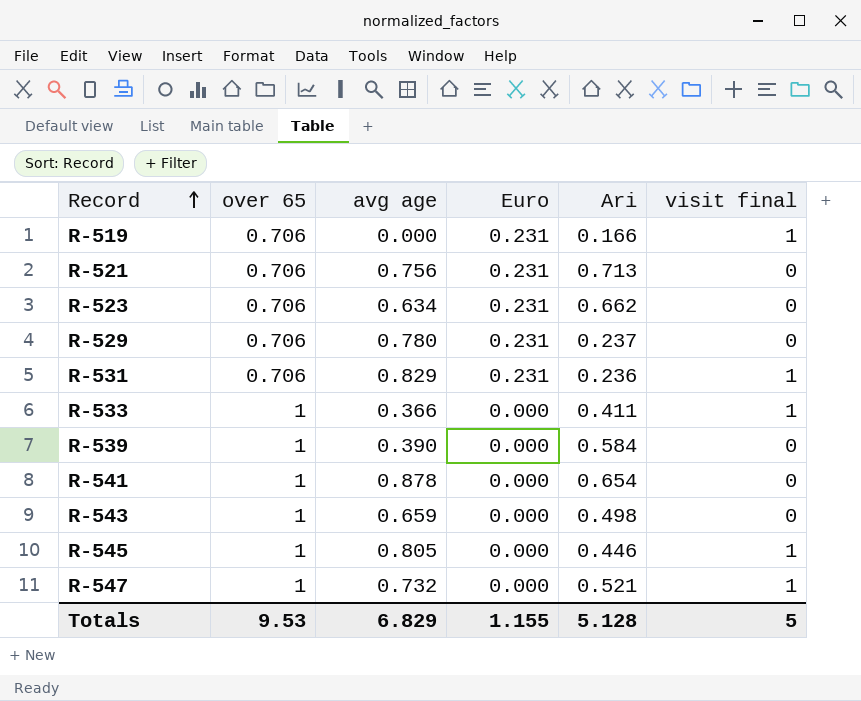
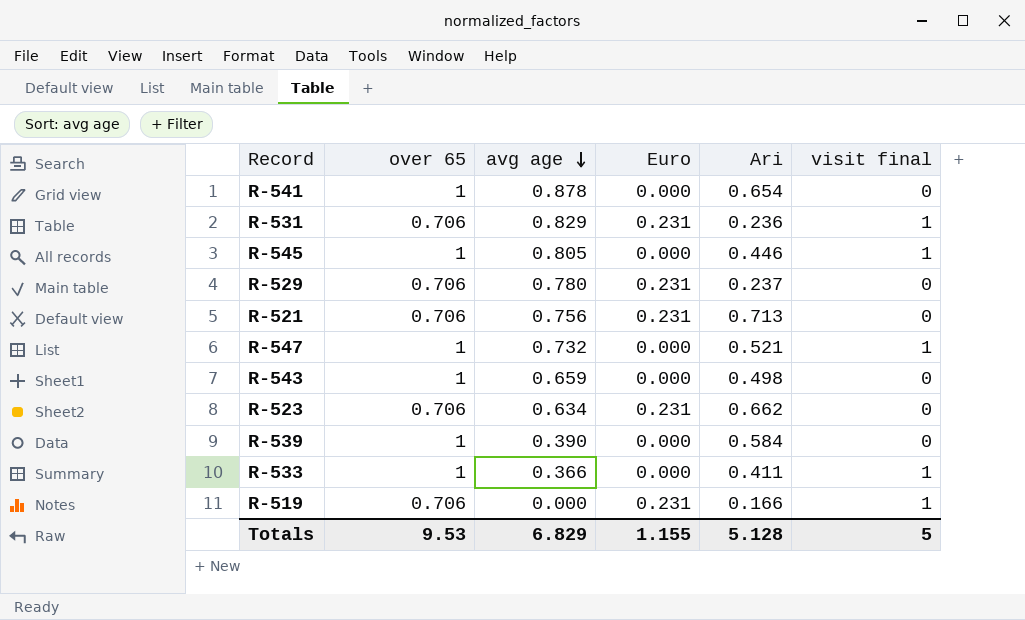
row order: Record ascending -> avg age descending

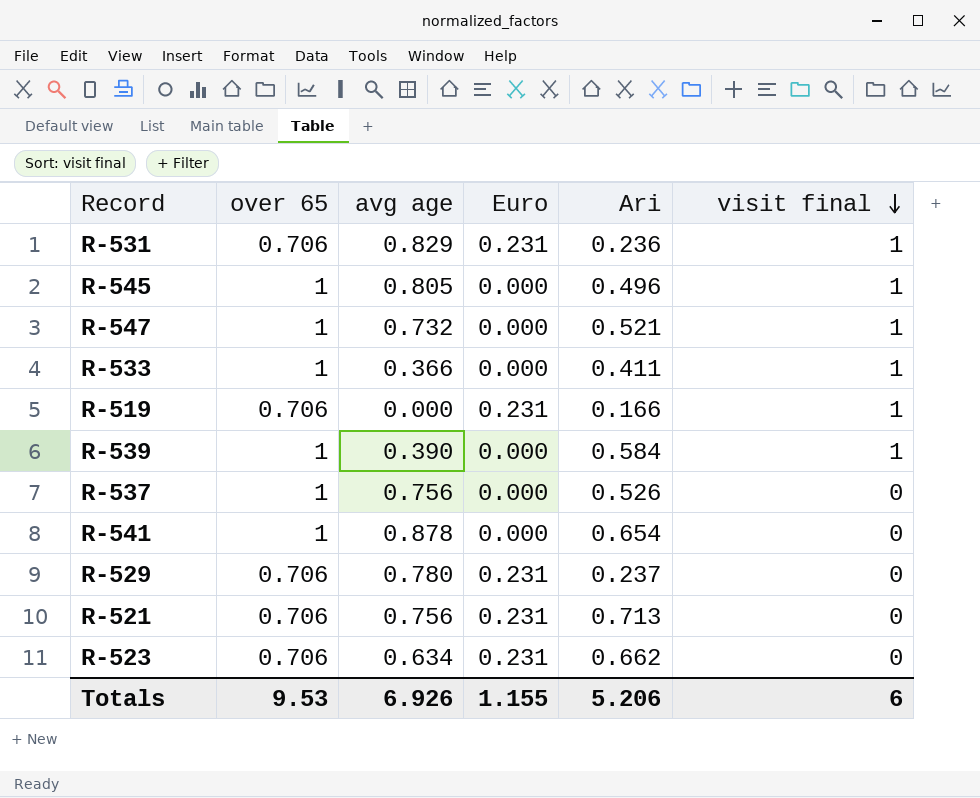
row order: avg age descending -> visit final descending
row R-543: 1 | 0.659 | 0.000 | 0.498 | 0 -> none
R-545 | Ari: 0.446 -> 0.496
R-539 | visit final: 0 -> 1
row R-537: none -> 1 | 0.756 | 0.000 | 0.526 | 0
Totals | avg age: 6.829 -> 6.926
Totals | Ari: 5.128 -> 5.206
Totals | visit final: 5 -> 6

